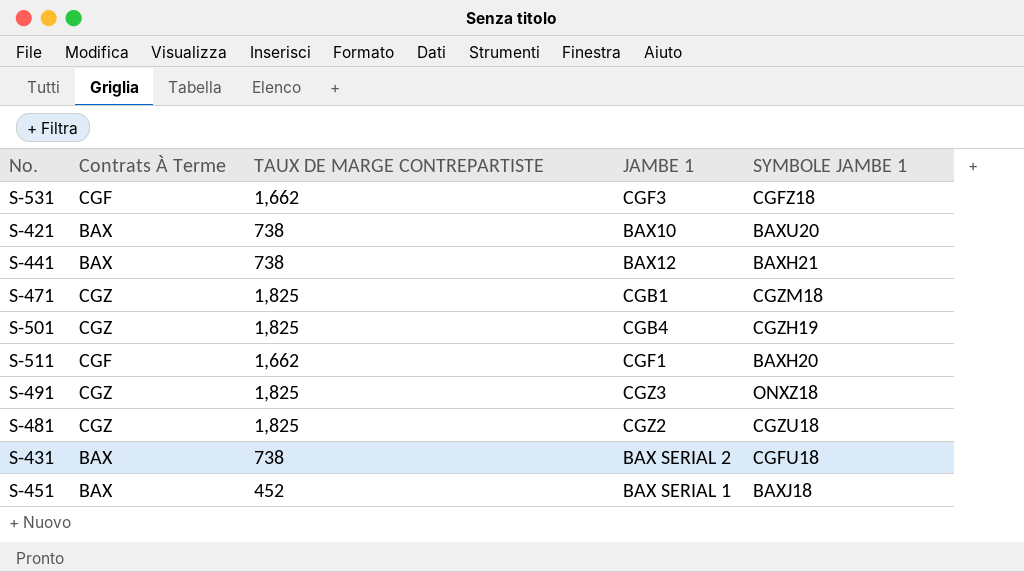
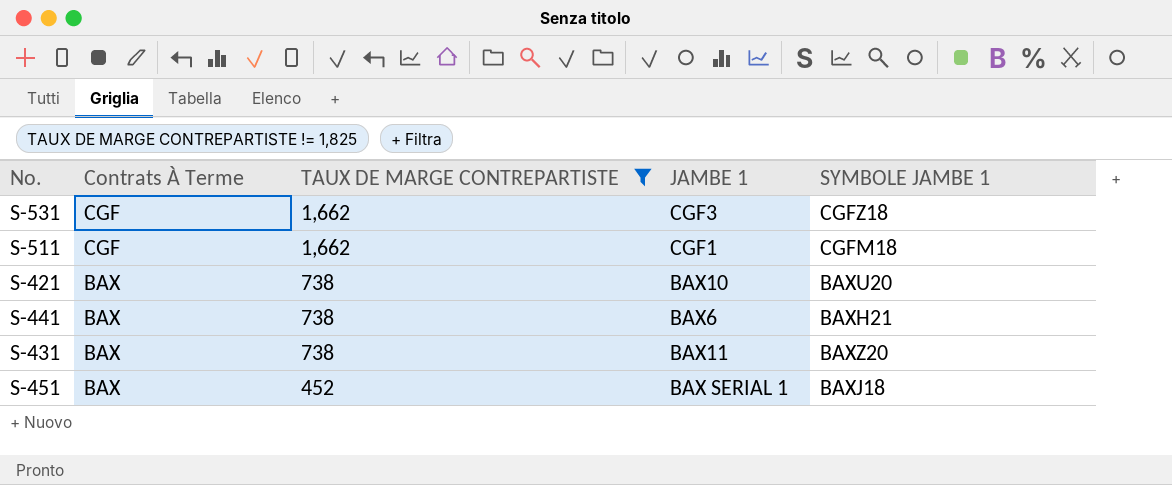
filter: none -> TAUX DE MARGE CONTREPARTISTE != 1,825
row order: none -> Contrats À Terme descending
S-511 | SYMBOLE JAMBE 1: BAXH20 -> CGFM18
S-441 | JAMBE 1: BAX12 -> BAX6
S-431 | JAMBE 1: BAX SERIAL 2 -> BAX11
S-431 | SYMBOLE JAMBE 1: CGFU18 -> BAXZ20

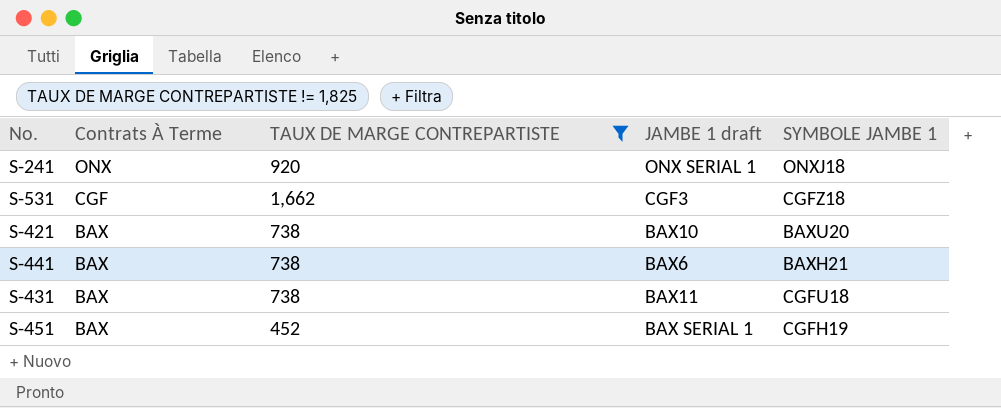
column name: JAMBE 1 -> JAMBE 1 draft
row S-511: CGF | 1,662 | CGF1 | CGFM18 -> none
row S-241: none -> ONX | 920 | ONX SERIAL 1 | ONXJ18
S-431 | SYMBOLE JAMBE 1: BAXZ20 -> CGFU18
S-451 | SYMBOLE JAMBE 1: BAXJ18 -> CGFH19

